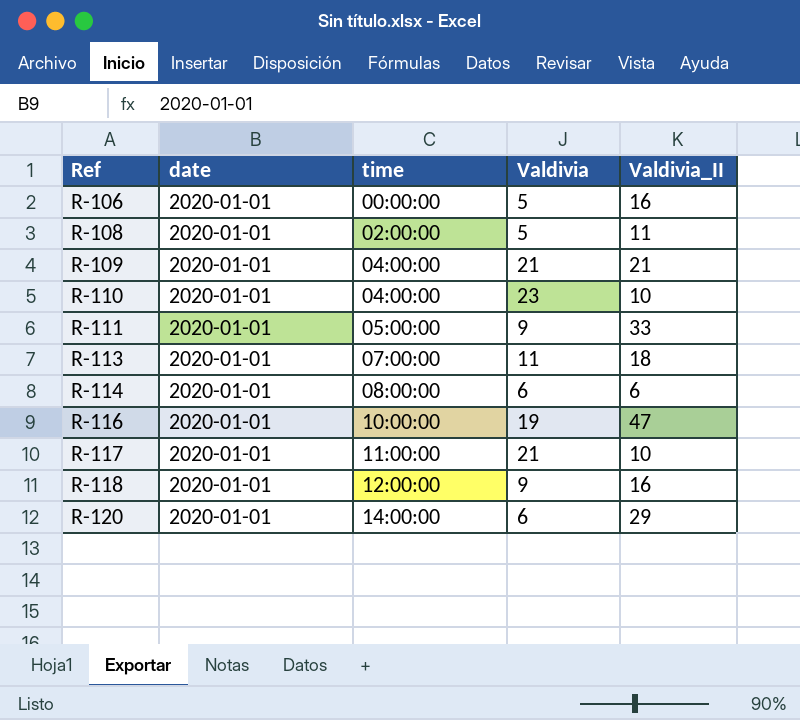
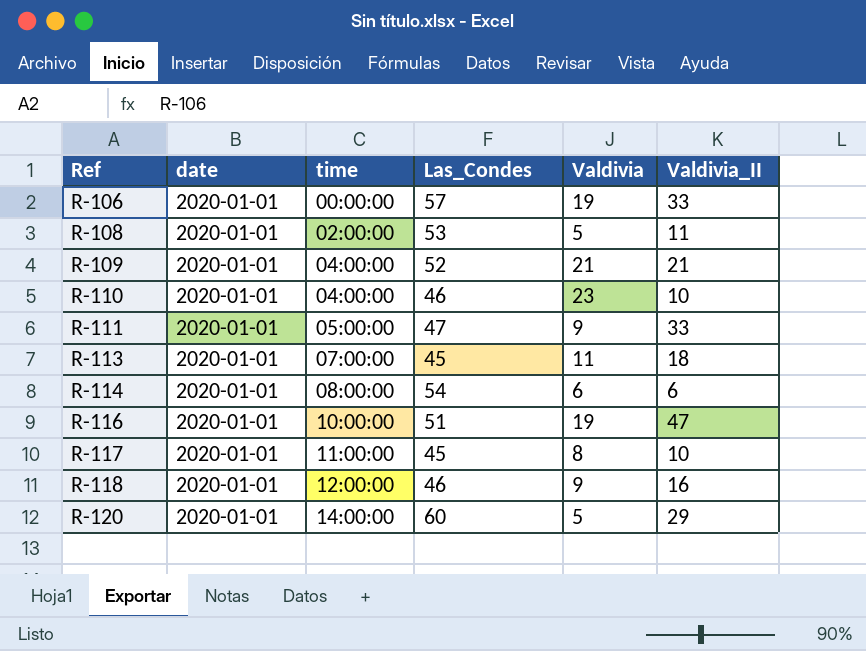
column Las_Condes | position: none -> 4
R-106 | Valdivia: 5 -> 19
R-106 | Valdivia_II: 16 -> 33
R-117 | Valdivia: 21 -> 8
R-120 | Valdivia: 6 -> 5

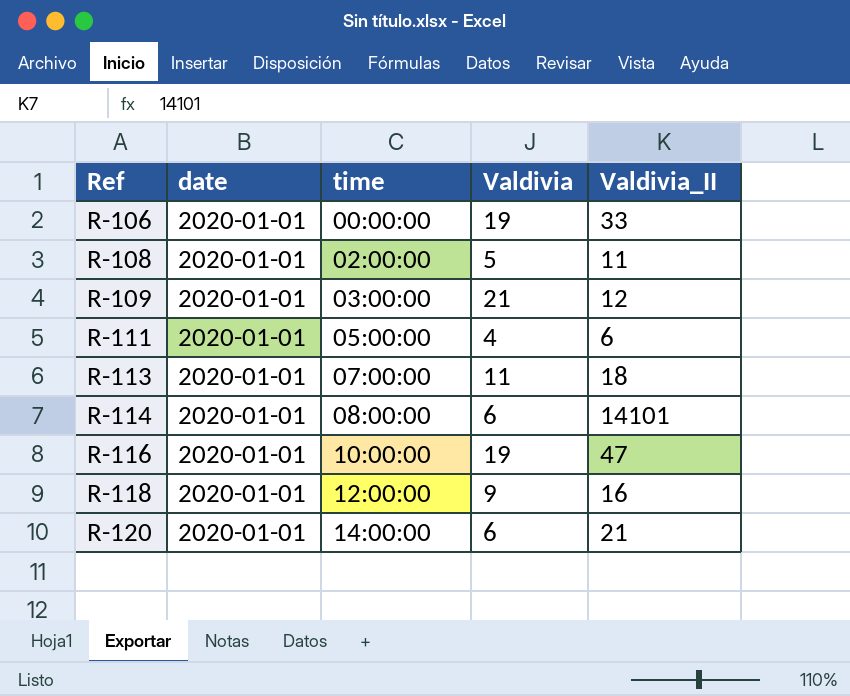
column Las_Condes | position: 4 -> none
row R-110: 2020-01-01 | 04:00:00 | 46 | 23 | 10 -> none
row R-117: 2020-01-01 | 11:00:00 | 45 | 8 | 10 -> none
R-109 | time: 04:00:00 -> 03:00:00
R-109 | Valdivia_II: 21 -> 12
R-111 | Valdivia: 9 -> 4
R-111 | Valdivia_II: 33 -> 6
R-114 | Valdivia_II: 6 -> 14101
R-120 | Valdivia: 5 -> 6
R-120 | Valdivia_II: 29 -> 21

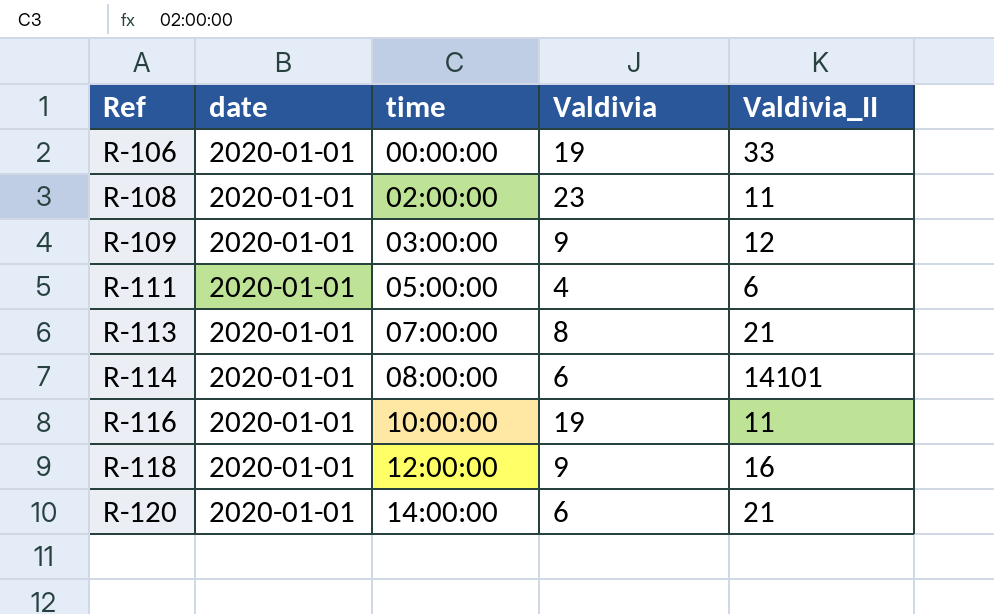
R-108 | Valdivia: 5 -> 23
R-109 | Valdivia: 21 -> 9
R-113 | Valdivia: 11 -> 8
R-113 | Valdivia_II: 18 -> 21
R-116 | Valdivia_II: 47 -> 11

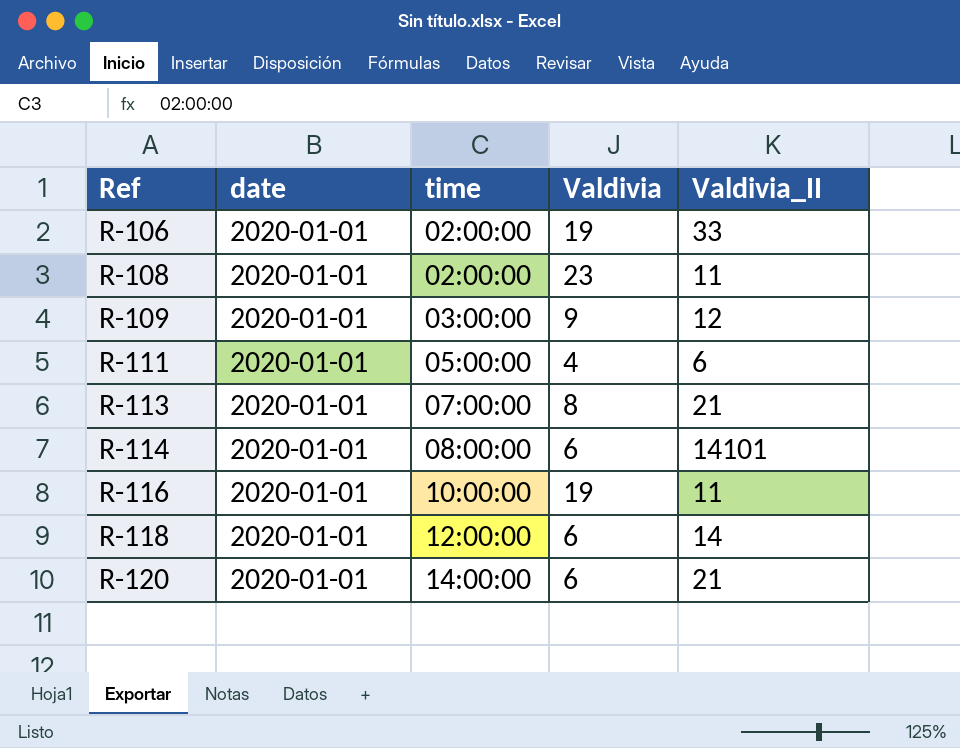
R-106 | time: 00:00:00 -> 02:00:00
R-118 | Valdivia: 9 -> 6
R-118 | Valdivia_II: 16 -> 14

